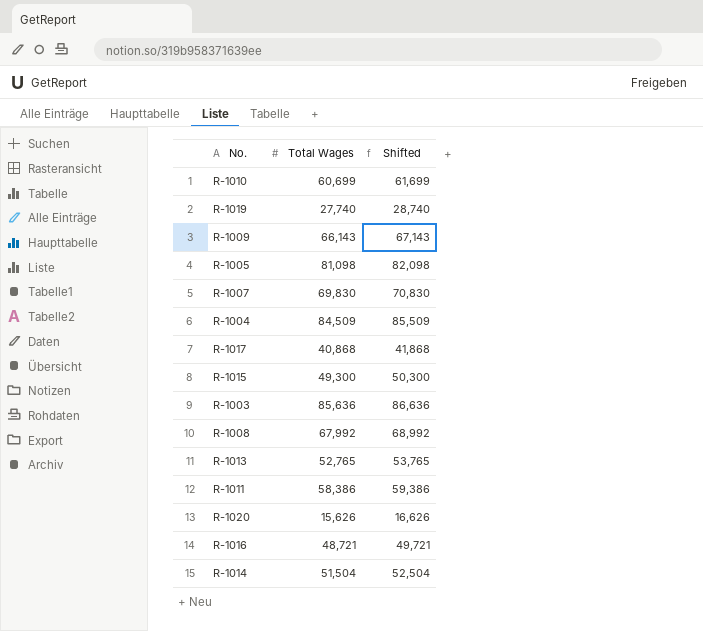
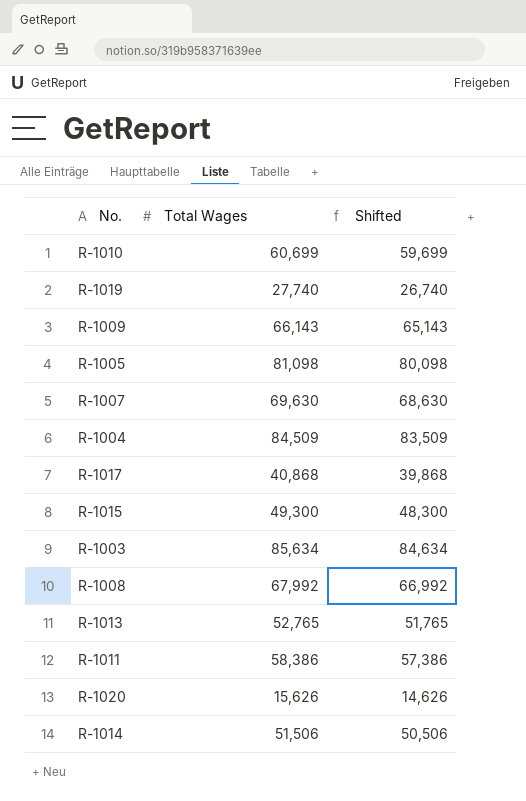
column Shifted | formula: [Total Wages] + 1000 -> [Total Wages] - 1000
row R-1016: 48,721 | 49,721 -> none
R-1007 | Total Wages: 69,830 -> 69,630
R-1003 | Total Wages: 85,636 -> 85,634
R-1014 | Total Wages: 51,504 -> 51,506

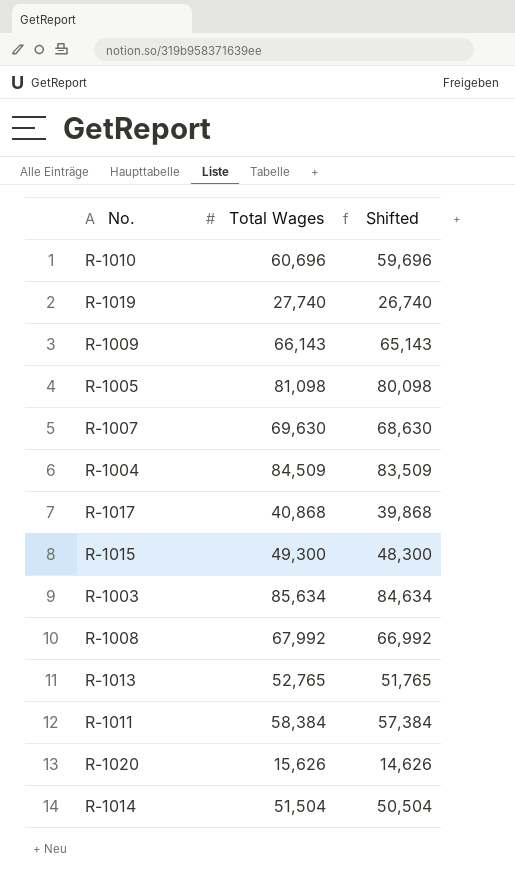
R-1010 | Total Wages: 60,699 -> 60,696
R-1010 | Shifted: 59,699 -> 59,696
R-1011 | Total Wages: 58,386 -> 58,384
R-1011 | Shifted: 57,386 -> 57,384
R-1014 | Total Wages: 51,506 -> 51,504
R-1014 | Shifted: 50,506 -> 50,504

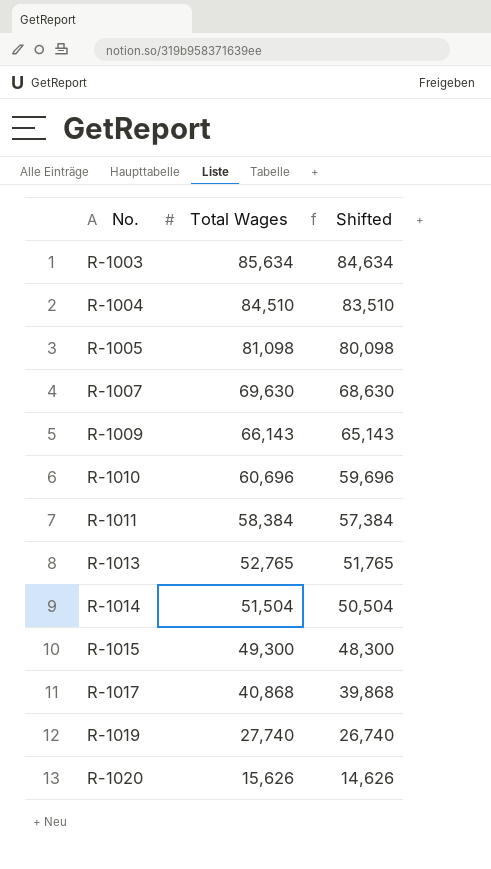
row order: none -> No. ascending
row R-1008: 67,992 | 66,992 -> none
R-1004 | Total Wages: 84,509 -> 84,510
R-1004 | Shifted: 83,509 -> 83,510

